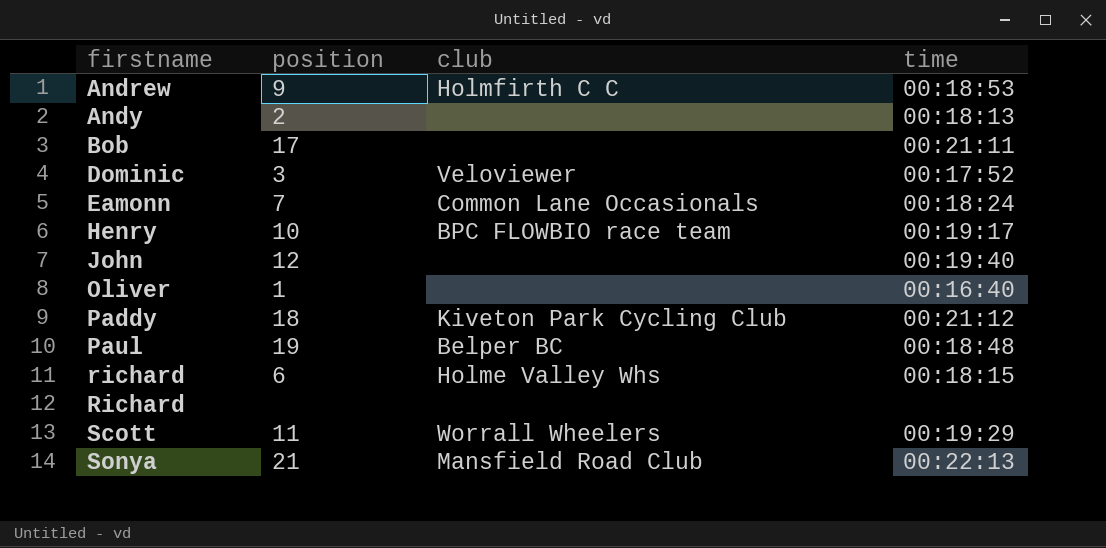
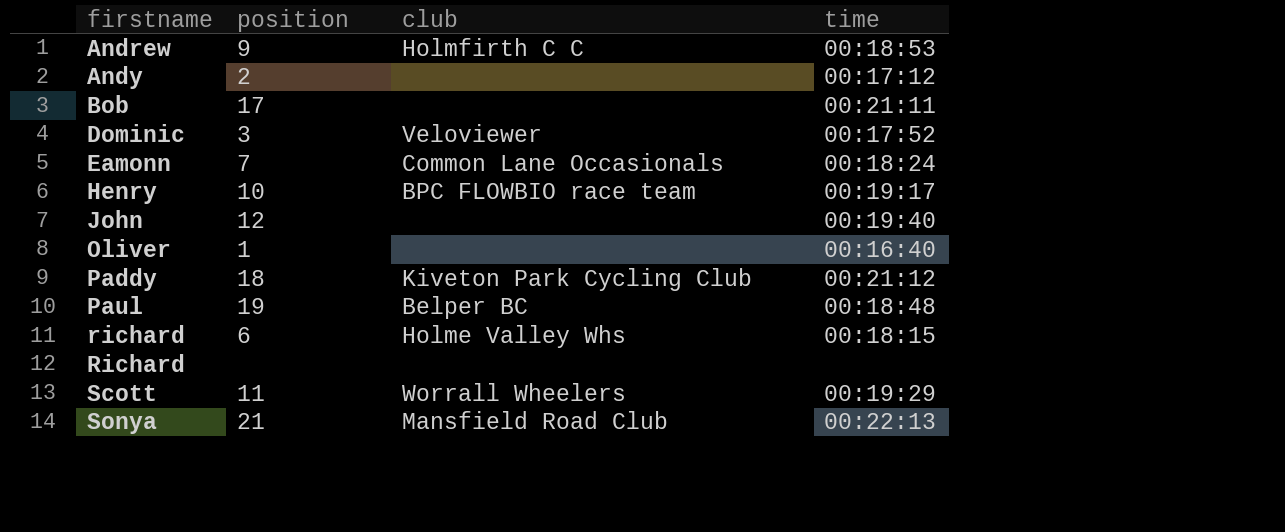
Andy | time: 00:18:13 -> 00:17:12

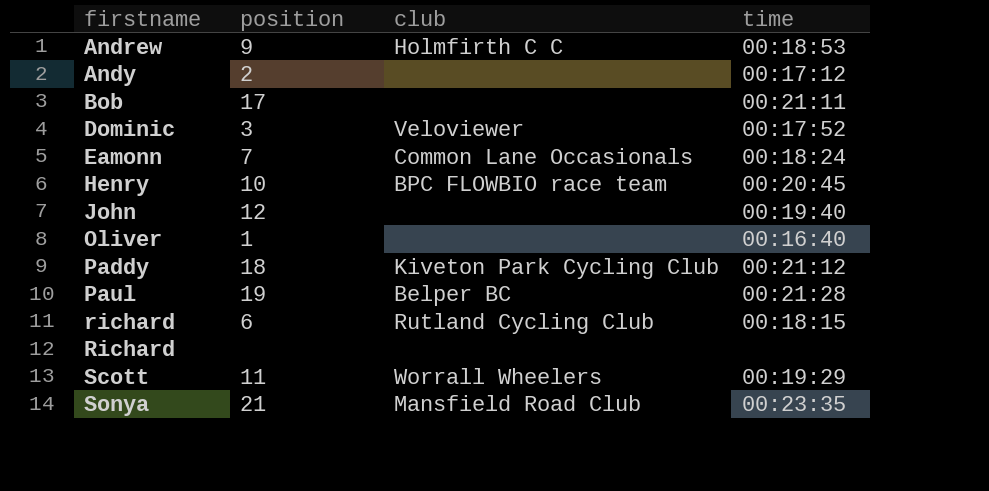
Henry | time: 00:19:17 -> 00:20:45
Paul | time: 00:18:48 -> 00:21:28
richard | club: Holme Valley Whs -> Rutland Cycling Club
Sonya | time: 00:22:13 -> 00:23:35

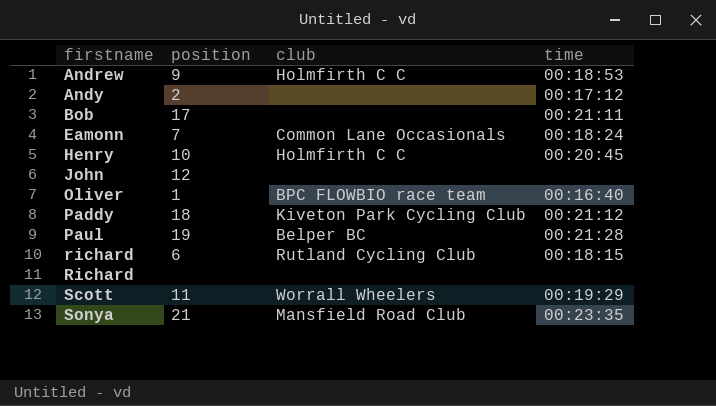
row Dominic: 3 | Veloviewer | 00:17:52 -> none
Henry | club: BPC FLOWBIO race team -> Holmfirth C C
John | time: 00:19:40 -> none
Oliver | club: none -> BPC FLOWBIO race team

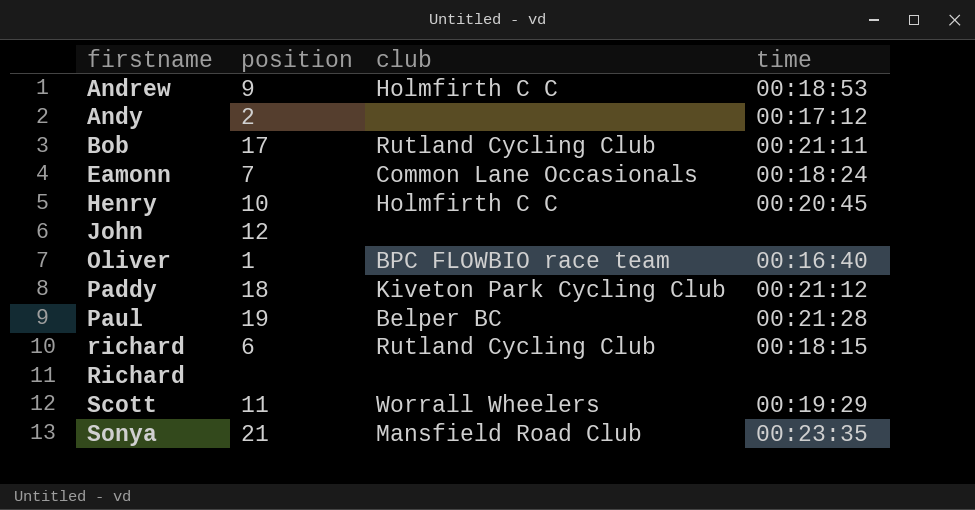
Bob | club: none -> Rutland Cycling Club

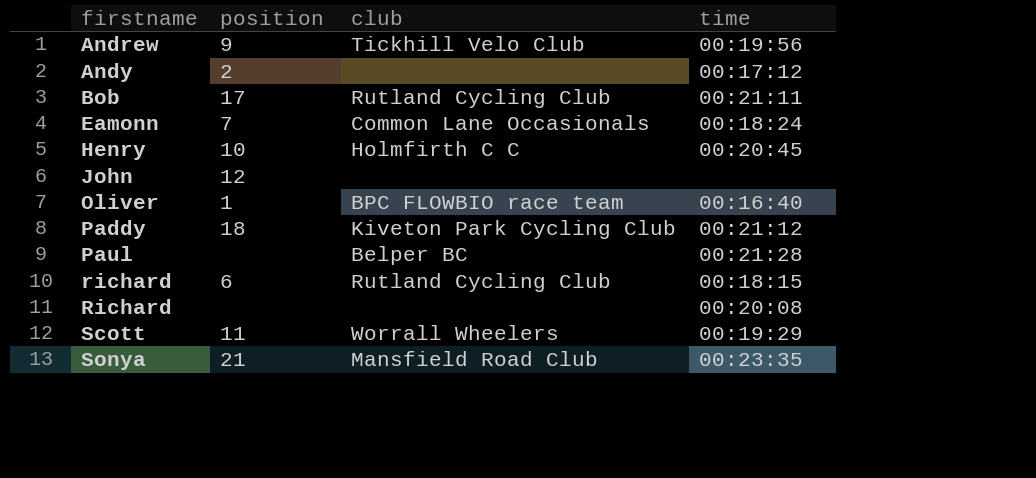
Andrew | club: Holmfirth C C -> Tickhill Velo Club
Andrew | time: 00:18:53 -> 00:19:56
Paul | position: 19 -> none
Richard | time: none -> 00:20:08

